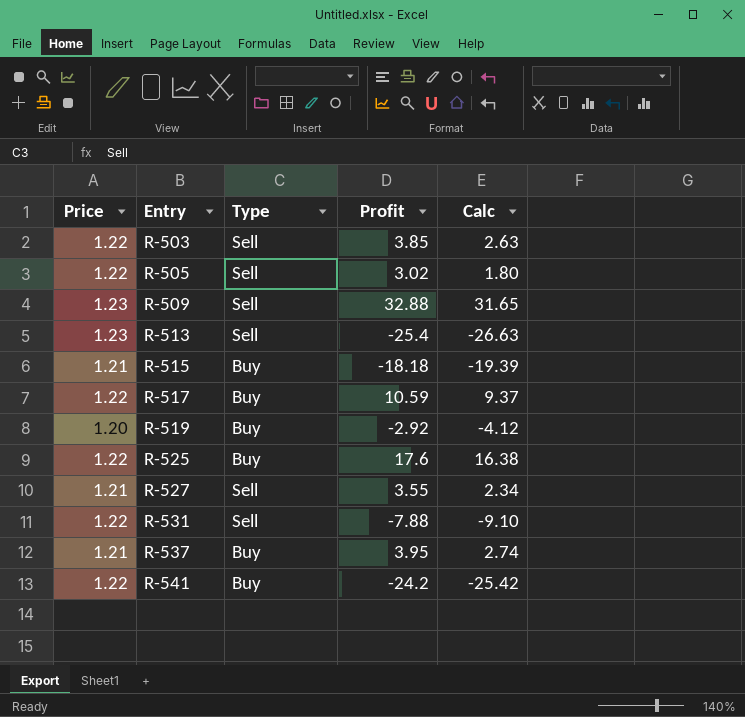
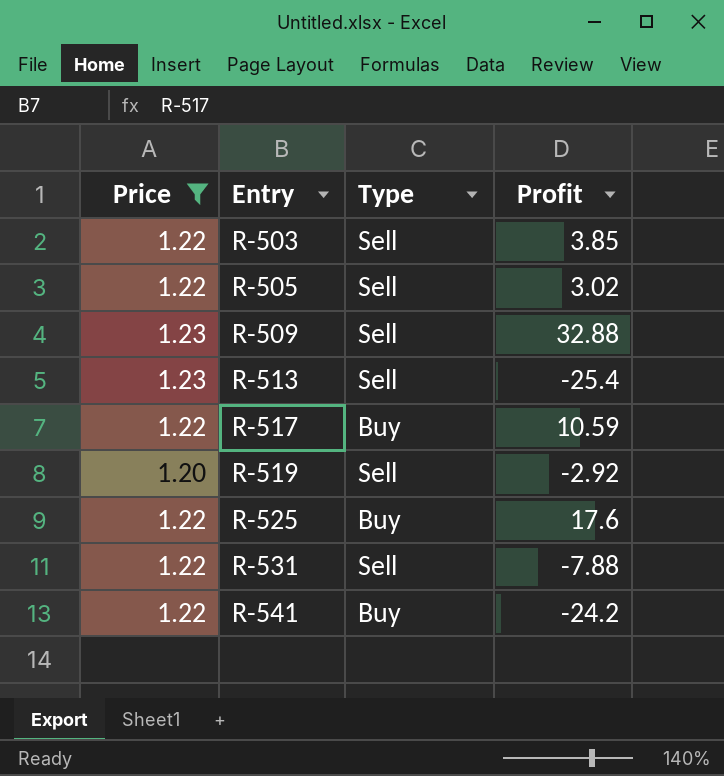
filter: none -> Price != 1.21
column Calc | formula: [Profit] - [Price] -> none
R-519 | Type: Buy -> Sell

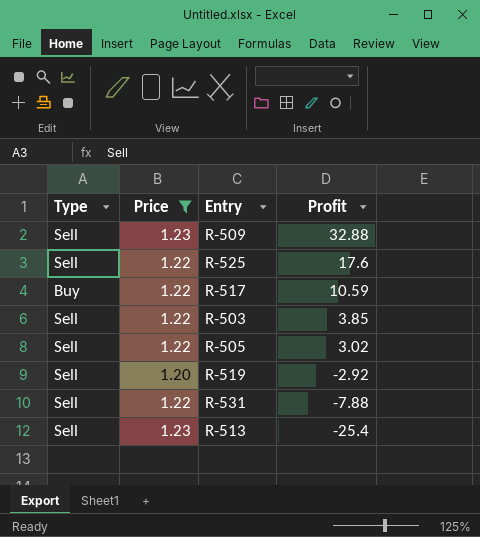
row order: Entry ascending -> Profit descending
column Type | position: 3 -> 1
row R-541: 1.22 | Buy | -24.2 -> none
R-525 | Type: Buy -> Sell

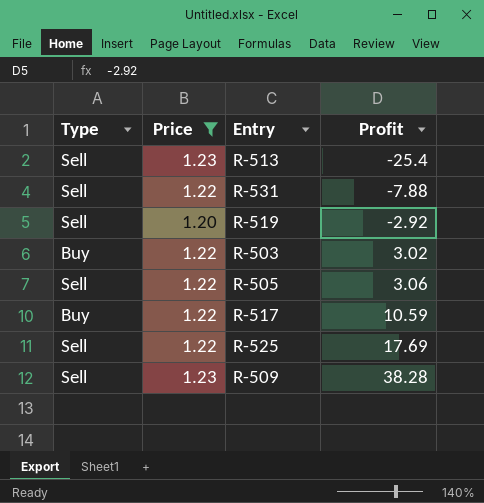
row order: Profit descending -> Profit ascending
R-503 | Type: Sell -> Buy
R-503 | Profit: 3.85 -> 3.02
R-505 | Profit: 3.02 -> 3.06
R-525 | Profit: 17.6 -> 17.69
R-509 | Profit: 32.88 -> 38.28

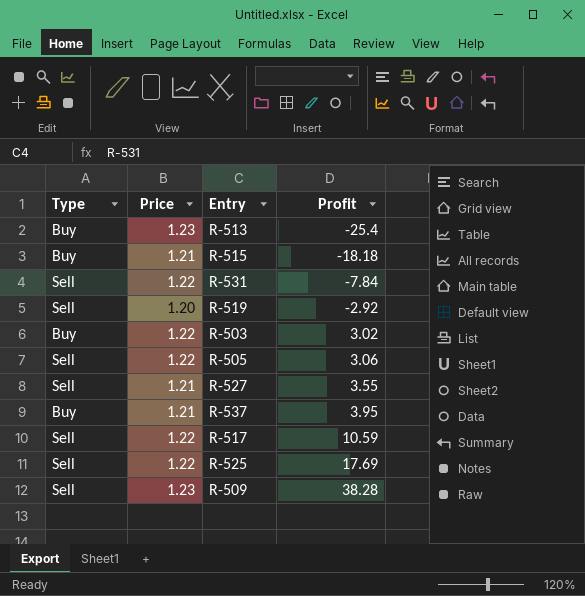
filter: Price != 1.21 -> none
R-513 | Type: Sell -> Buy
R-531 | Profit: -7.88 -> -7.84
R-517 | Type: Buy -> Sell

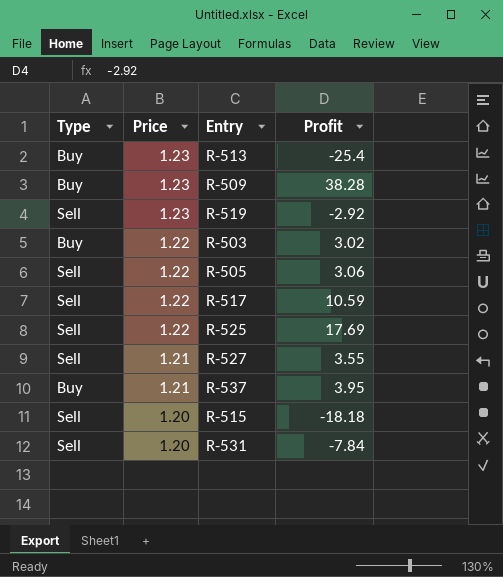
row order: Profit ascending -> Price descending
R-509 | Type: Sell -> Buy
R-519 | Price: 1.20 -> 1.23
R-515 | Type: Buy -> Sell
R-515 | Price: 1.21 -> 1.20
R-531 | Price: 1.22 -> 1.20

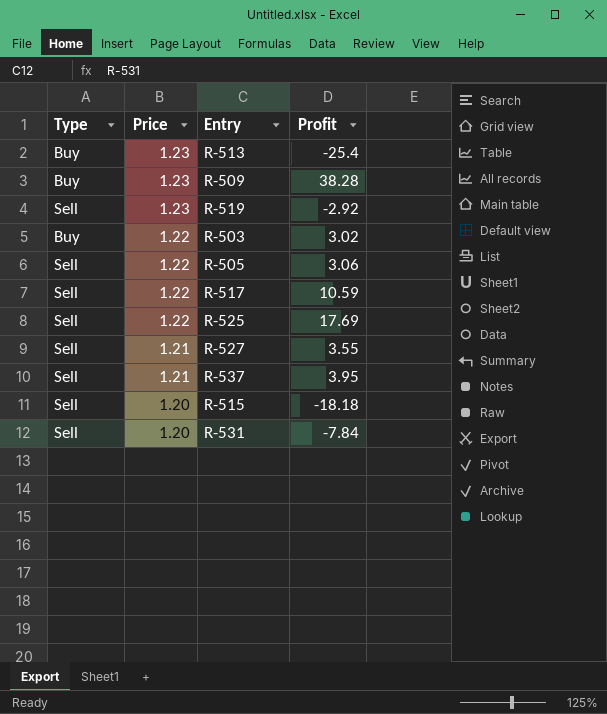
R-537 | Type: Buy -> Sell

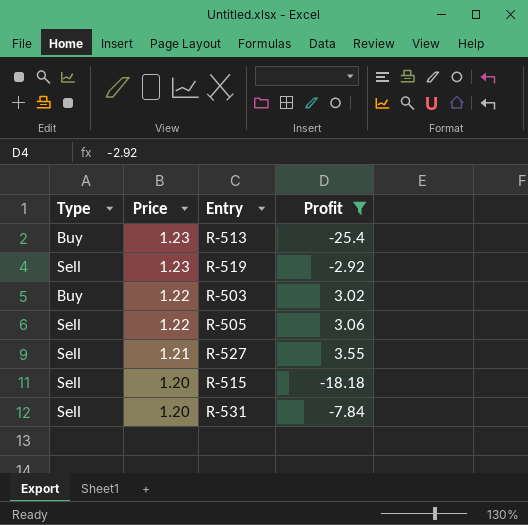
filter: none -> Profit <= 3.55

